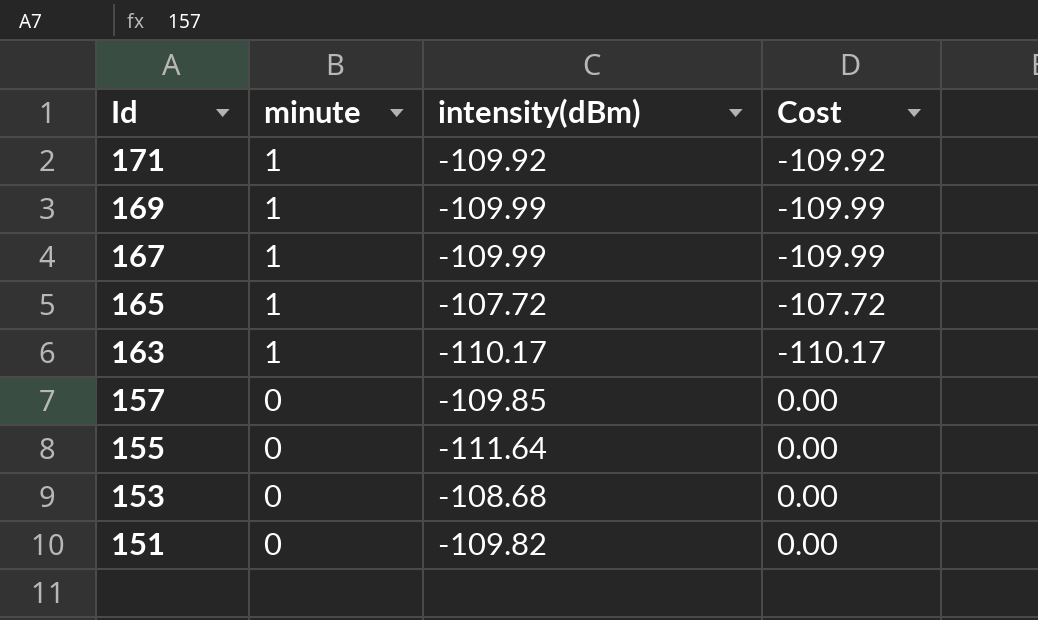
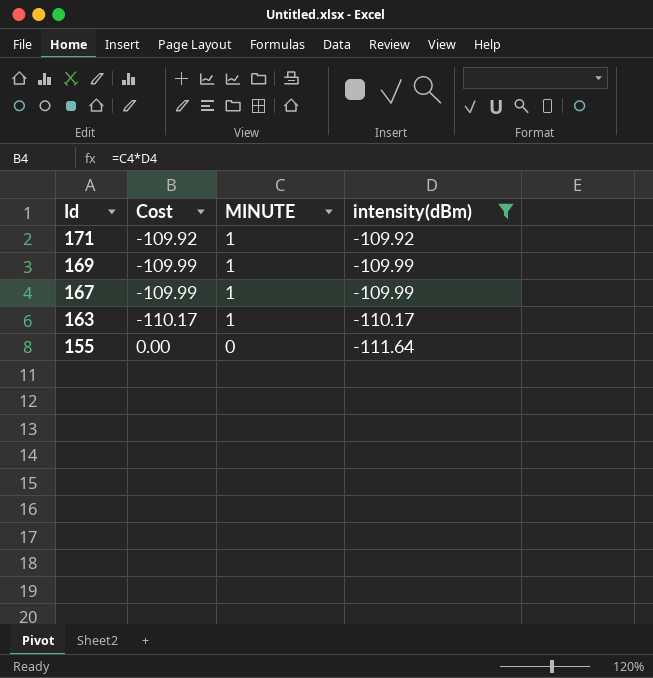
filter: none -> intensity(dBm) <= -109.92
column Cost | position: 4 -> 2
column name: minute -> MINUTE

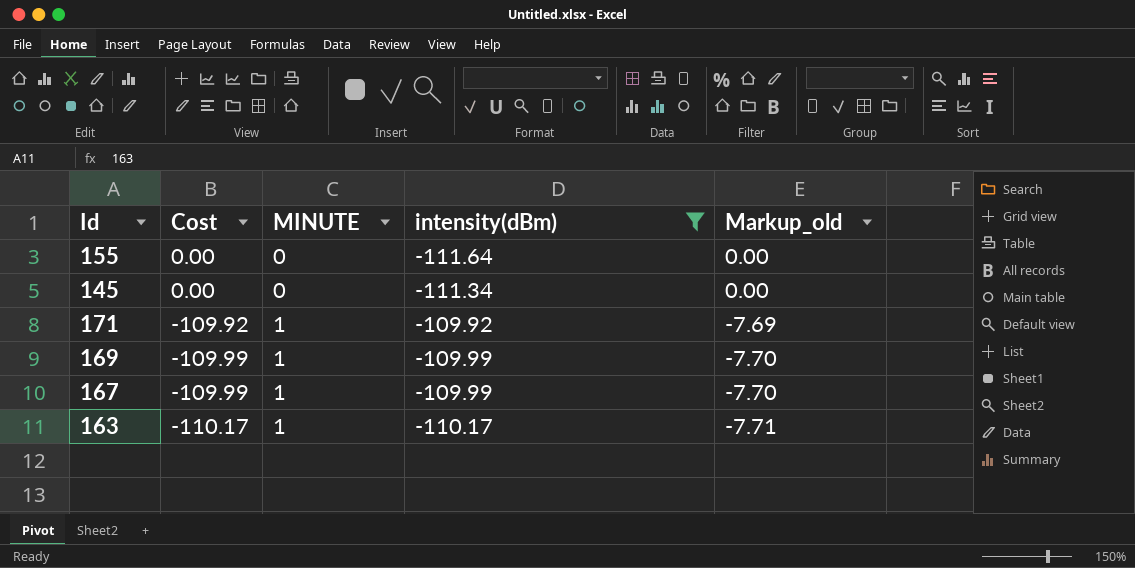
row order: Id descending -> Cost descending
column Markup_old | formula: none -> [Cost] * 0.07
row 145: none -> 0.00 | 0 | -111.34 | 0.00

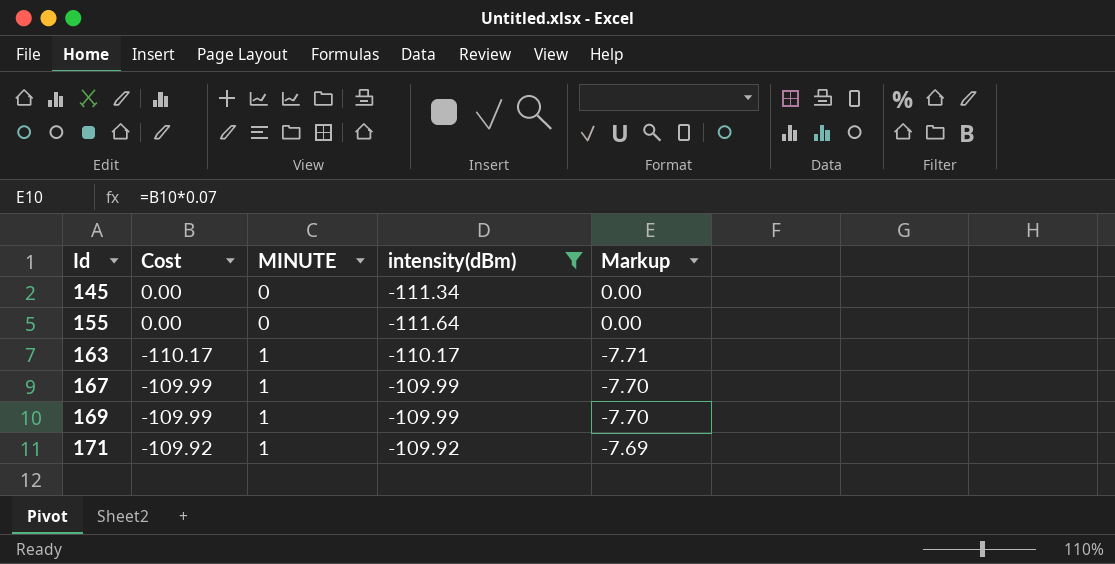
row order: Cost descending -> Id ascending
column name: Markup_old -> Markup

